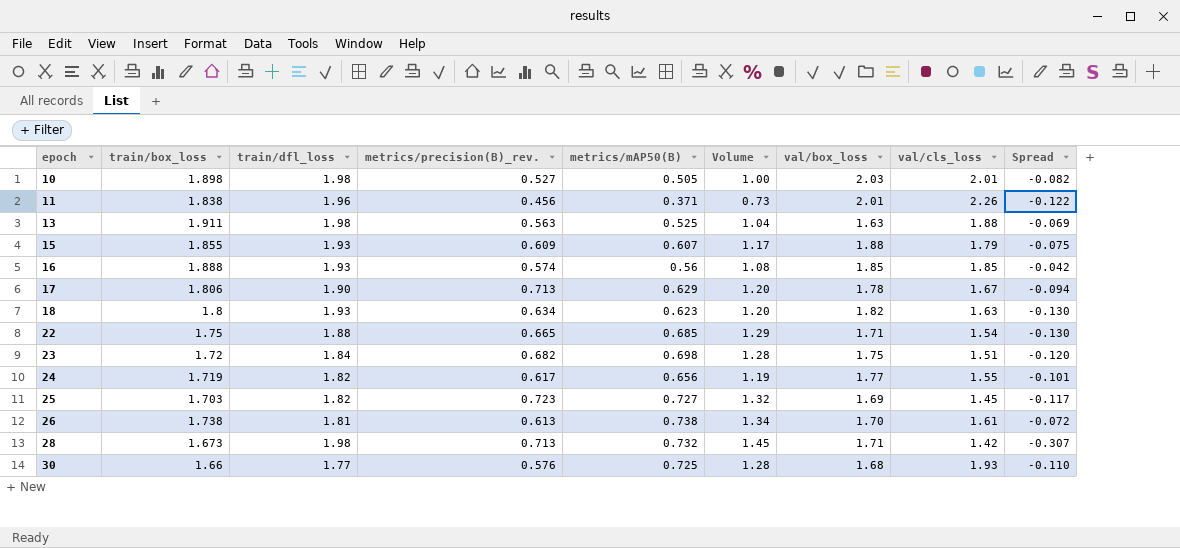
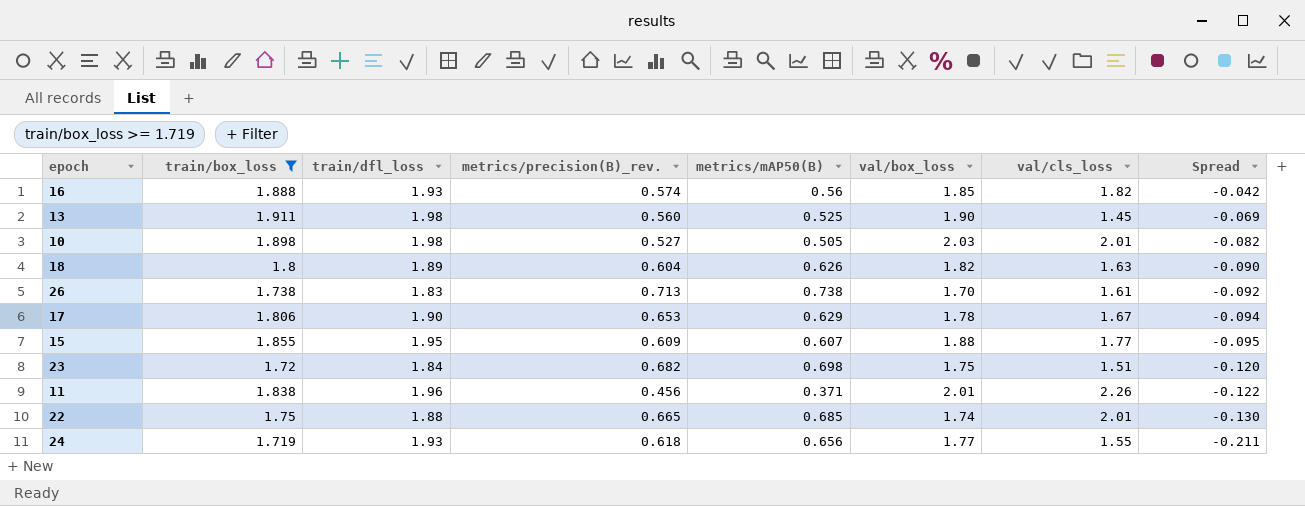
filter: none -> train/box_loss >= 1.719
row order: epoch ascending -> Spread descending
column Volume | formula: [train/dfl_loss] * [metrics/mAP50(B)] -> none
16 | val/cls_loss: 1.85 -> 1.82
13 | metrics/precision(B)_rev.: 0.563 -> 0.560
13 | val/box_loss: 1.63 -> 1.90
13 | val/cls_loss: 1.88 -> 1.45
18 | train/dfl_loss: 1.93 -> 1.89
18 | metrics/precision(B)_rev.: 0.634 -> 0.604
18 | metrics/mAP50(B): 0.623 -> 0.626
18 | Spread: -0.130 -> -0.090
26 | train/dfl_loss: 1.81 -> 1.83
26 | metrics/precision(B)_rev.: 0.613 -> 0.713
26 | Spread: -0.072 -> -0.092
17 | metrics/precision(B)_rev.: 0.713 -> 0.653
15 | train/dfl_loss: 1.93 -> 1.95
15 | val/cls_loss: 1.79 -> 1.77
15 | Spread: -0.075 -> -0.095
22 | val/box_loss: 1.71 -> 1.74
22 | val/cls_loss: 1.54 -> 2.01
24 | train/dfl_loss: 1.82 -> 1.93
24 | metrics/precision(B)_rev.: 0.617 -> 0.618
24 | Spread: -0.101 -> -0.211

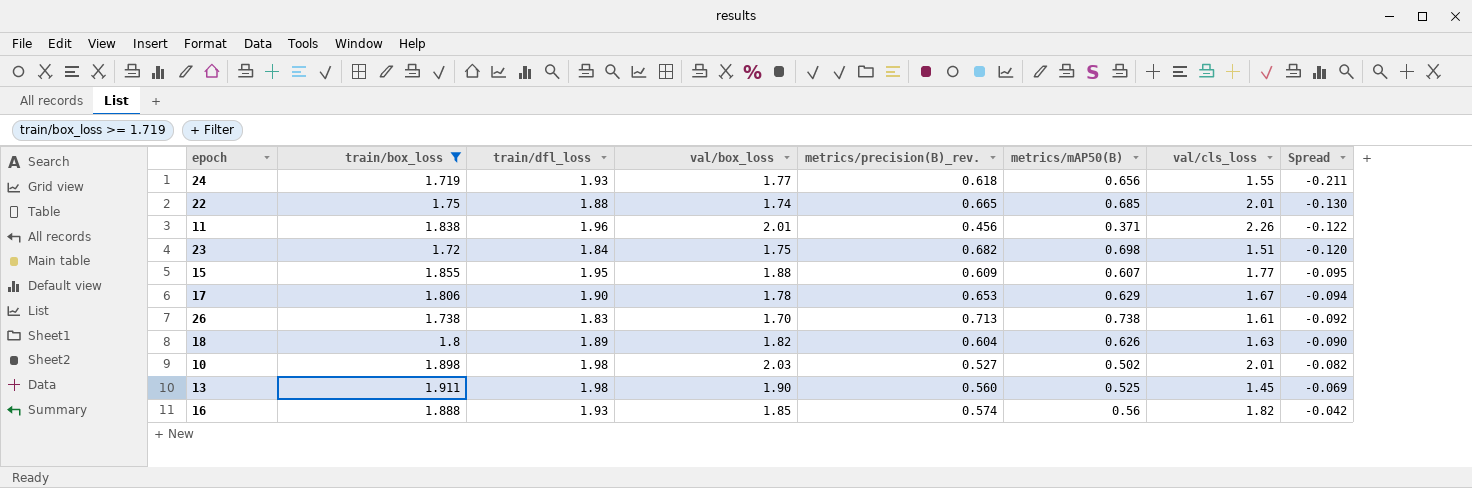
row order: Spread descending -> Spread ascending
column val/box_loss | position: 6 -> 4
10 | metrics/mAP50(B): 0.505 -> 0.502

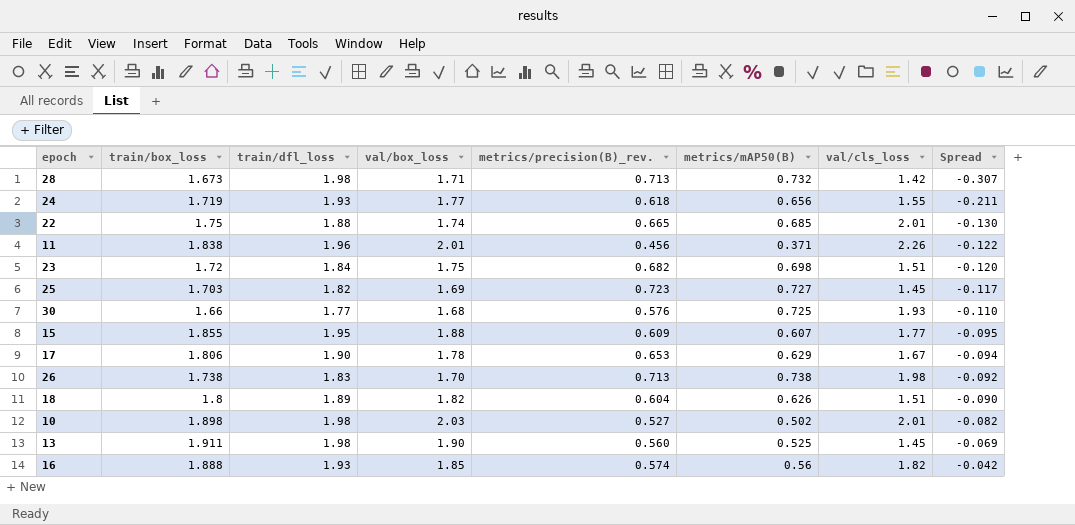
filter: train/box_loss >= 1.719 -> none
26 | val/cls_loss: 1.61 -> 1.98
18 | val/cls_loss: 1.63 -> 1.51

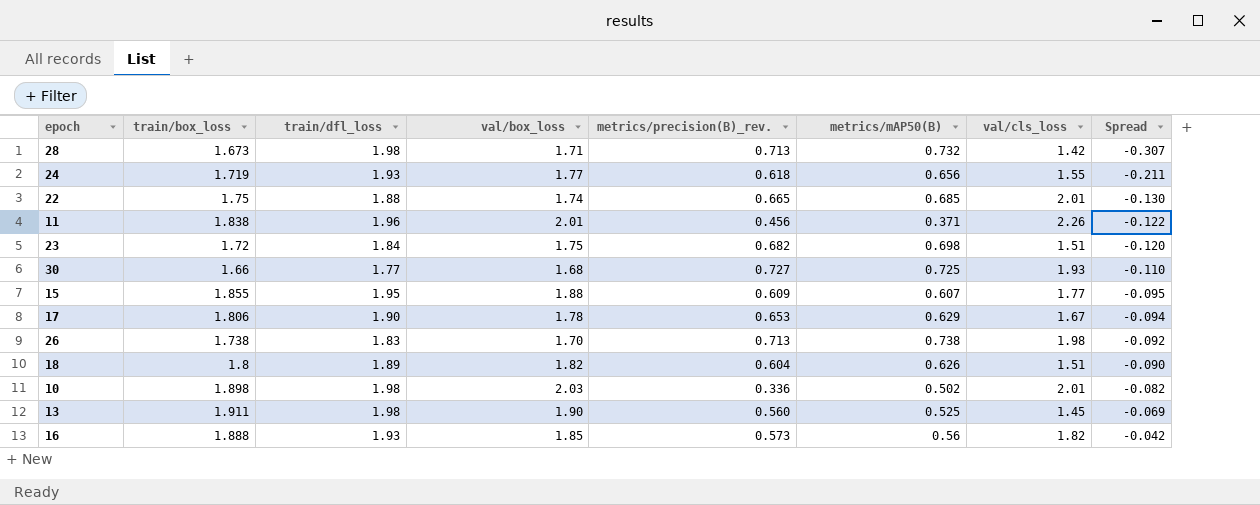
row 25: 1.703 | 1.82 | 1.69 | 0.723 | 0.727 | 1.45 | -0.117 -> none
30 | metrics/precision(B)_rev.: 0.576 -> 0.727
10 | metrics/precision(B)_rev.: 0.527 -> 0.336
16 | metrics/precision(B)_rev.: 0.574 -> 0.573

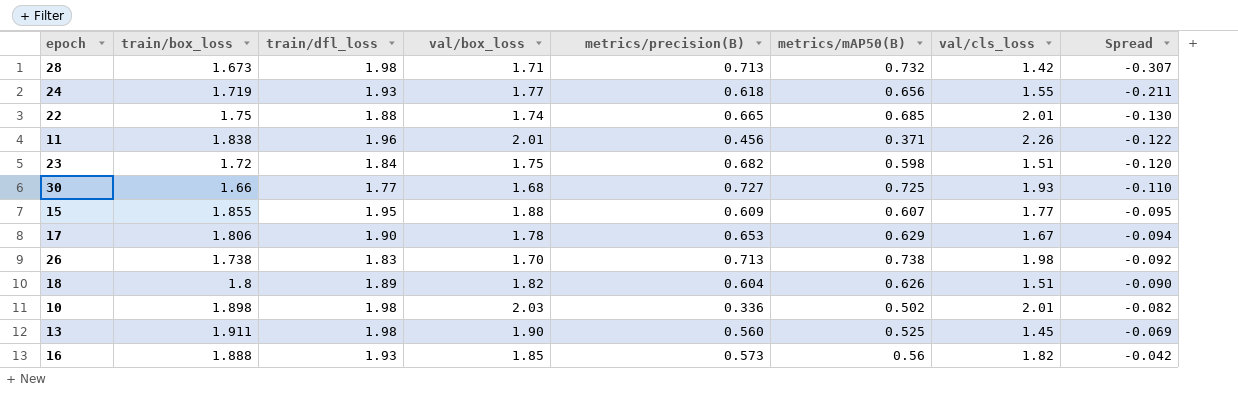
column name: metrics/precision(B)_rev. -> metrics/precision(B)
23 | metrics/mAP50(B): 0.698 -> 0.598

